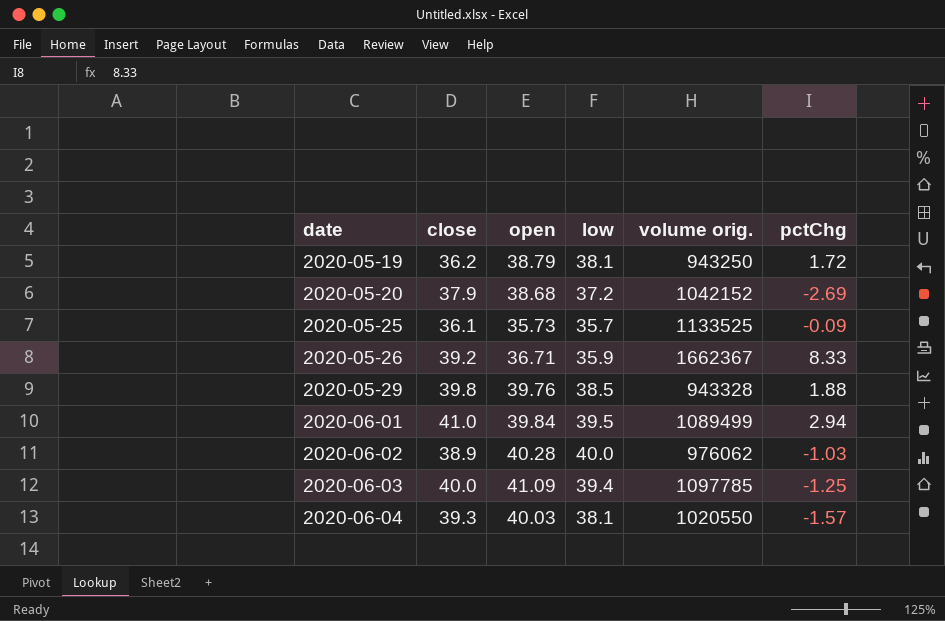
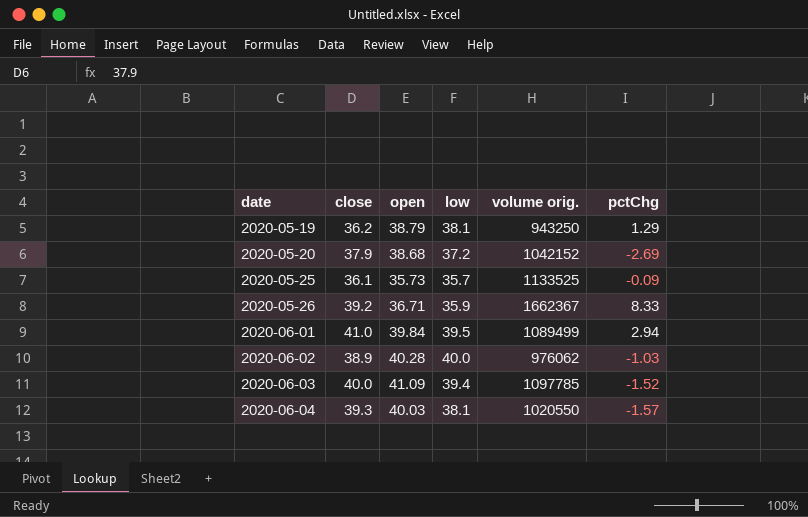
row 2020-05-29: 39.8 | 39.76 | 38.5 | 943328 | 1.88 -> none
2020-05-19 | pctChg: 1.72 -> 1.29
2020-06-03 | pctChg: -1.25 -> -1.52

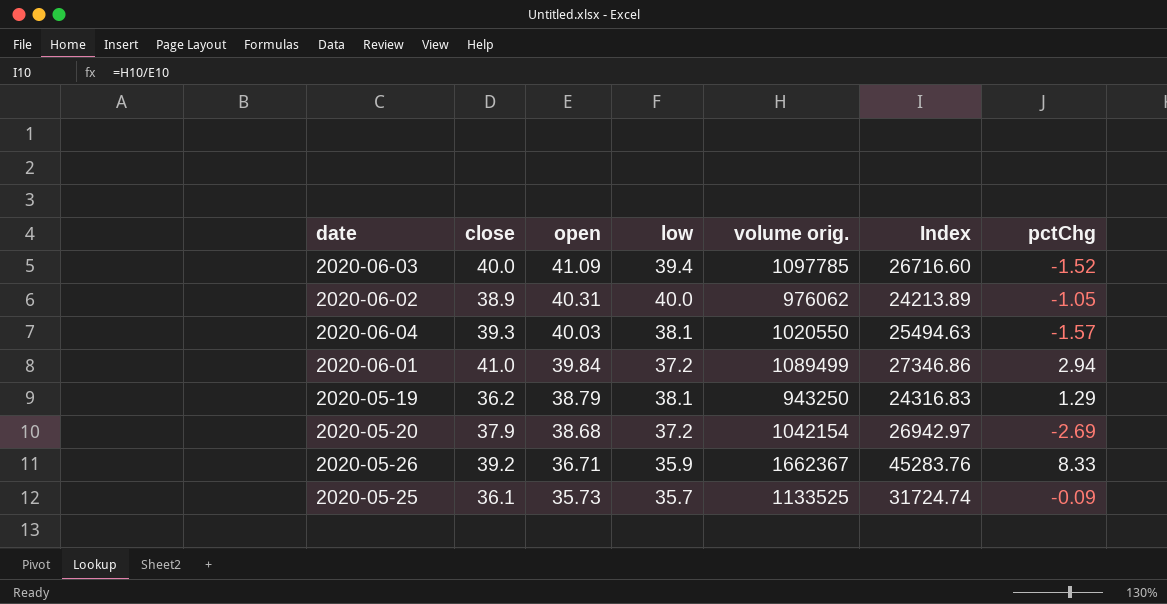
row order: date ascending -> open descending
column Index | formula: none -> [volume orig.] / [open]
2020-06-02 | open: 40.28 -> 40.31
2020-06-02 | pctChg: -1.03 -> -1.05
2020-06-01 | low: 39.5 -> 37.2
2020-05-20 | volume orig.: 1042152 -> 1042154

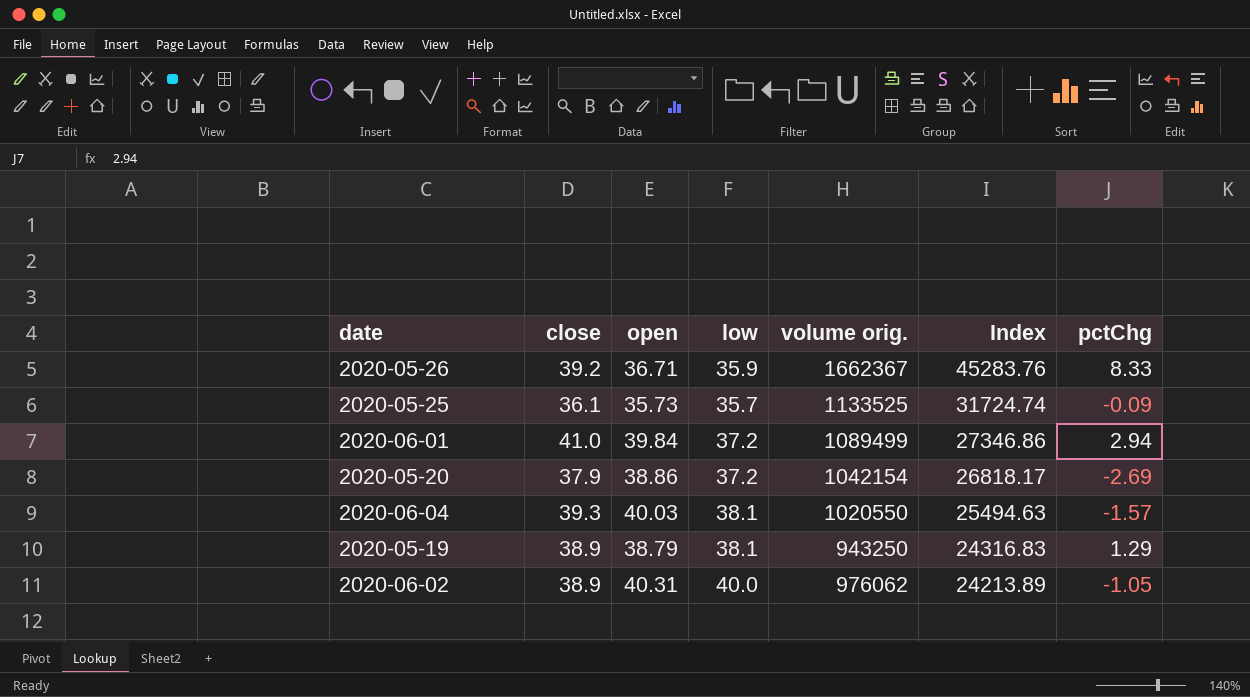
row order: open descending -> Index descending
row 2020-06-03: 40.0 | 41.09 | 39.4 | 1097785 | 26716.60 | -1.52 -> none
2020-05-20 | open: 38.68 -> 38.86
2020-05-20 | Index: 26942.97 -> 26818.17
2020-05-19 | close: 36.2 -> 38.9

